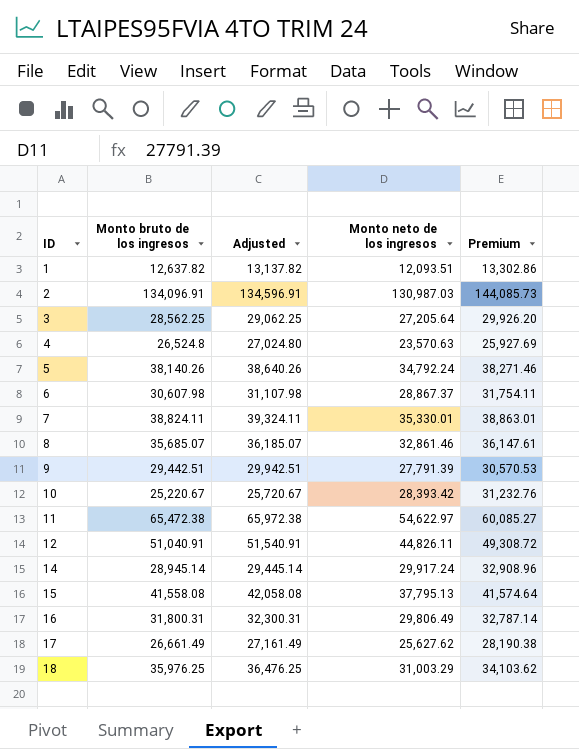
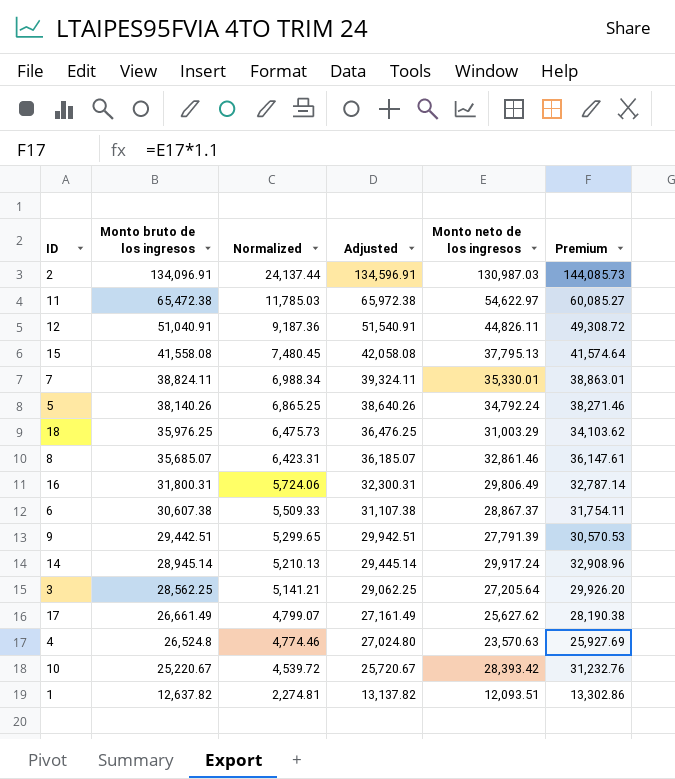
row order: ID ascending -> Monto bruto de los ingresos descending
column Normalized | formula: none -> [Monto bruto de los ingresos] * 0.18
6 | Monto bruto de los ingresos: 30,607.98 -> 30,607.38
6 | Adjusted: 31,107.98 -> 31,107.38

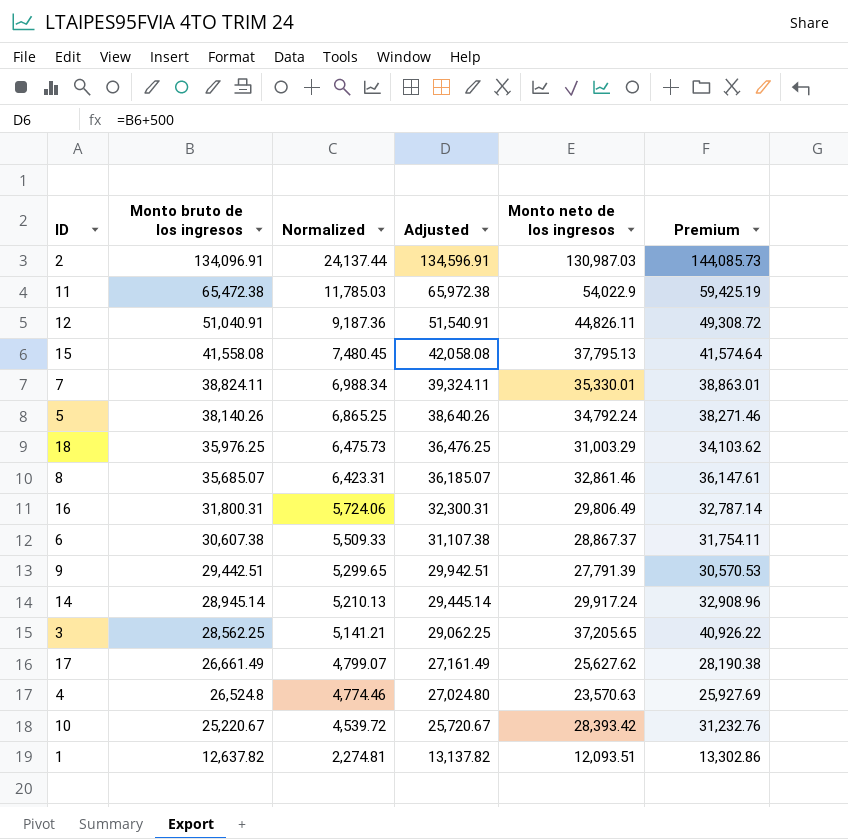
11 | Monto neto de los ingresos: 54,622.97 -> 54,022.9
11 | Premium: 60,085.27 -> 59,425.19
3 | Monto neto de los ingresos: 27,205.64 -> 37,205.65
3 | Premium: 29,926.20 -> 40,926.22

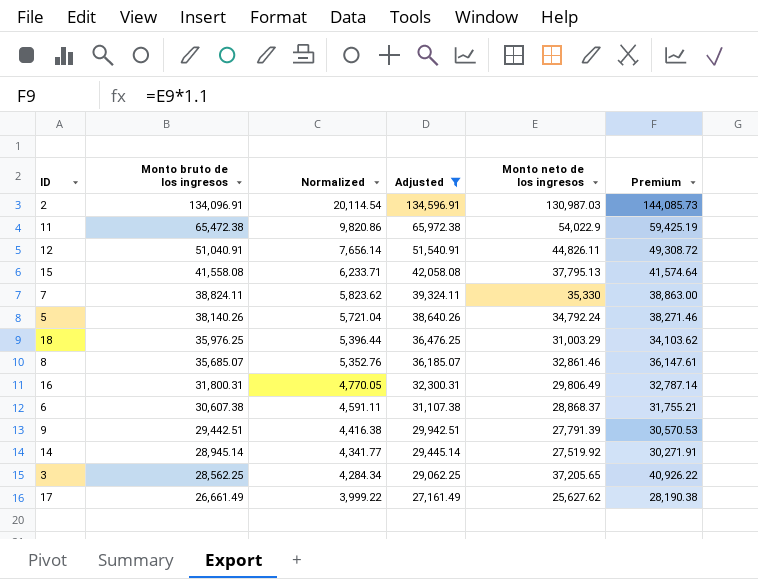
filter: none -> Adjusted >= 27,161.49
column Normalized | formula: [Monto bruto de los ingresos] * 0.18 -> [Monto bruto de los ingresos] * 0.15
7 | Monto neto de los ingresos: 35,330.01 -> 35,330
7 | Premium: 38,863.01 -> 38,863.00
6 | Monto neto de los ingresos: 28,867.37 -> 28,868.37
6 | Premium: 31,754.11 -> 31,755.21
14 | Monto neto de los ingresos: 29,917.24 -> 27,519.92
14 | Premium: 32,908.96 -> 30,271.91

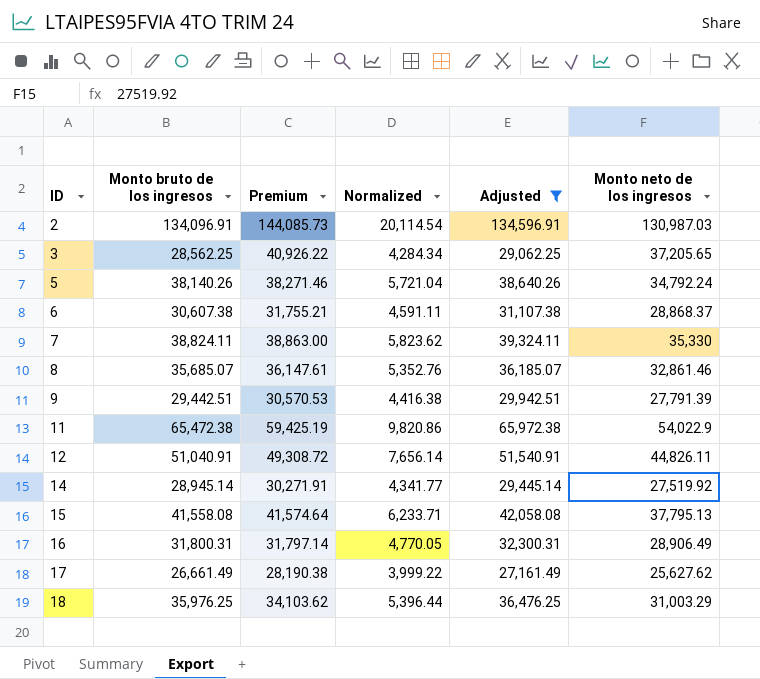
row order: Monto bruto de los ingresos descending -> ID ascending
column Premium | position: 6 -> 3
16 | Premium: 32,787.14 -> 31,797.14
16 | Monto neto de los ingresos: 29,806.49 -> 28,906.49

